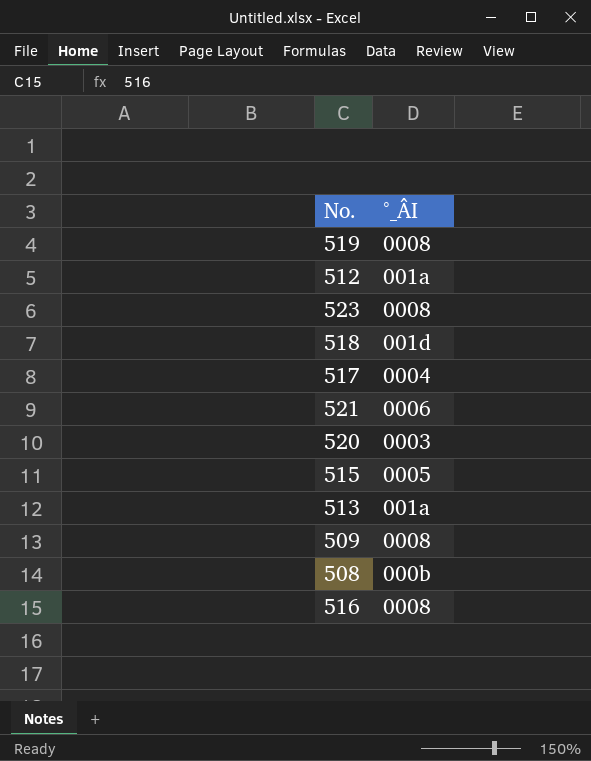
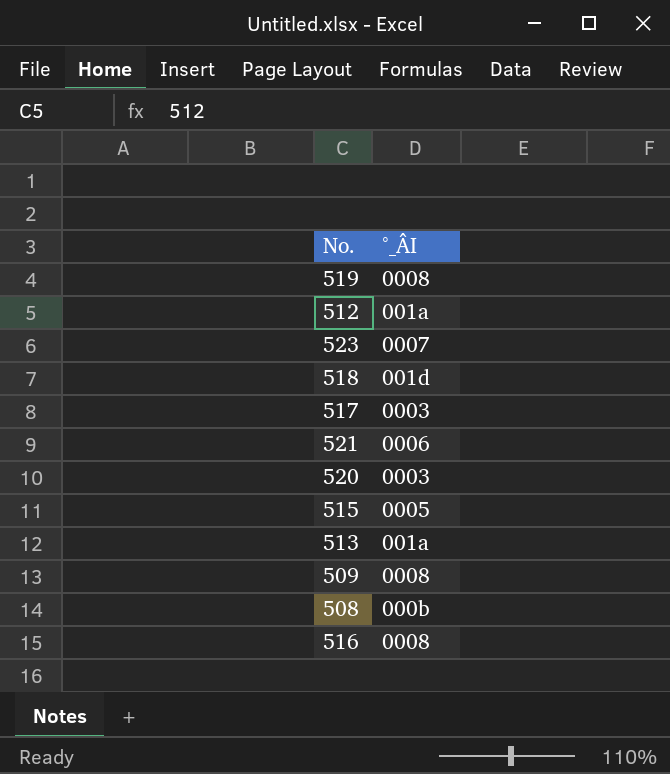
523 | °_ÂI: 0008 -> 0007
517 | °_ÂI: 0004 -> 0003

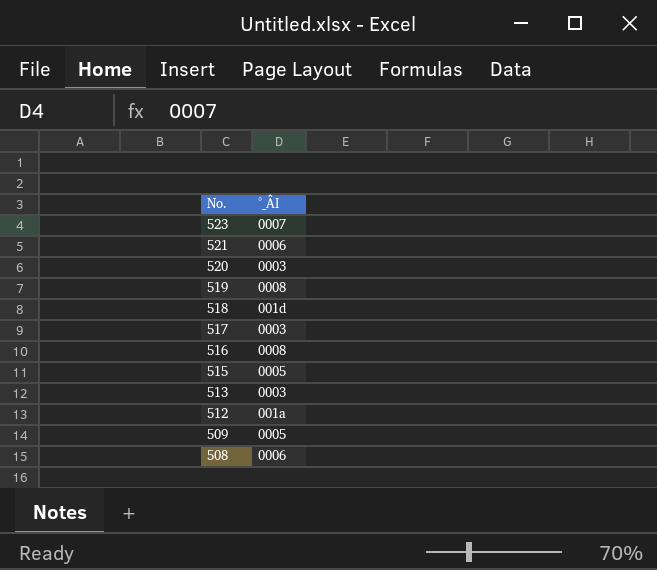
row order: none -> No. descending
513 | °_ÂI: 001a -> 0003
509 | °_ÂI: 0008 -> 0005
508 | °_ÂI: 000b -> 0006

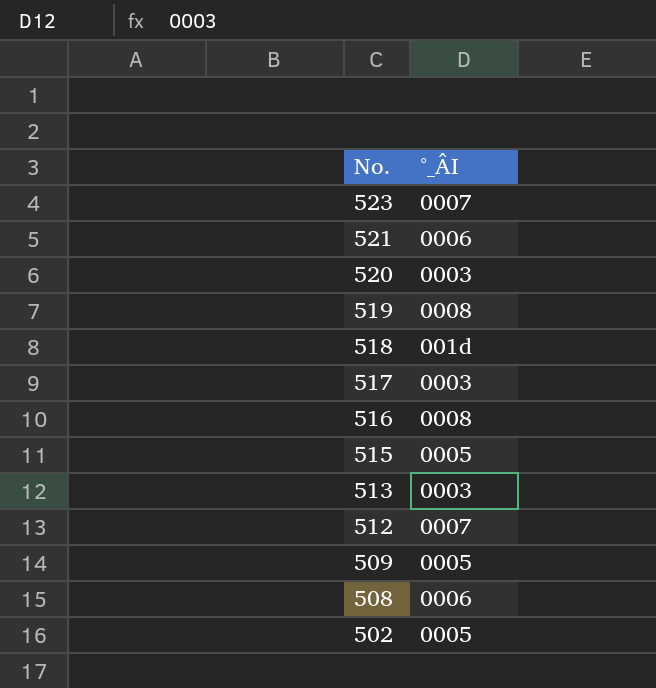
512 | °_ÂI: 001a -> 0007
row 502: none -> 0005

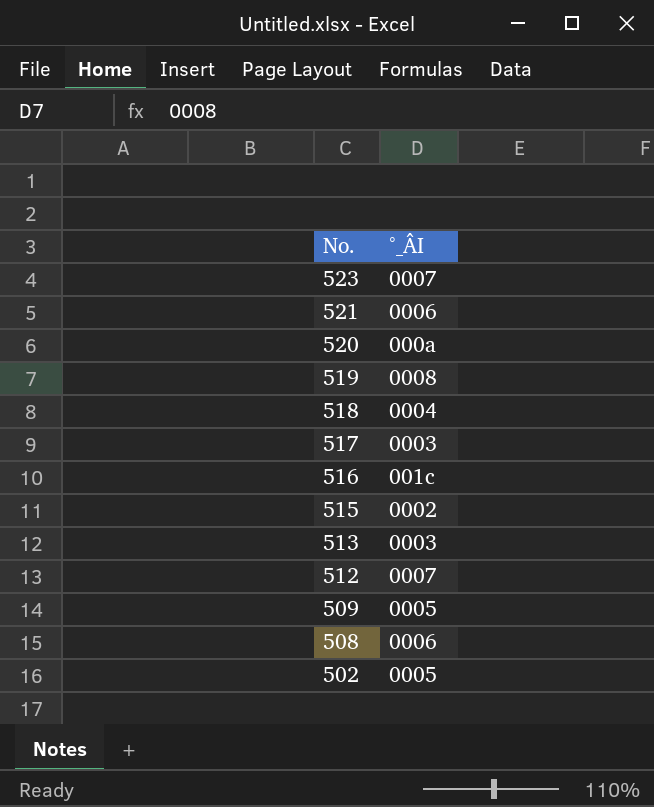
520 | °_ÂI: 0003 -> 000a
518 | °_ÂI: 001d -> 0004
516 | °_ÂI: 0008 -> 001c
515 | °_ÂI: 0005 -> 0002

